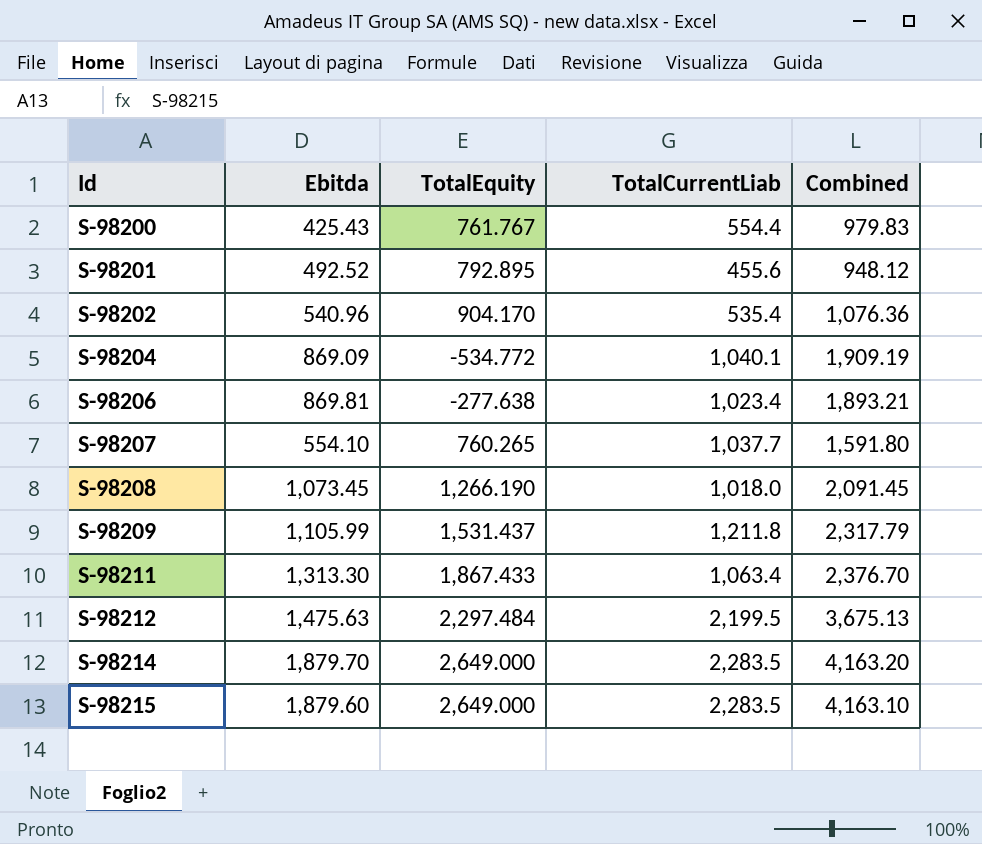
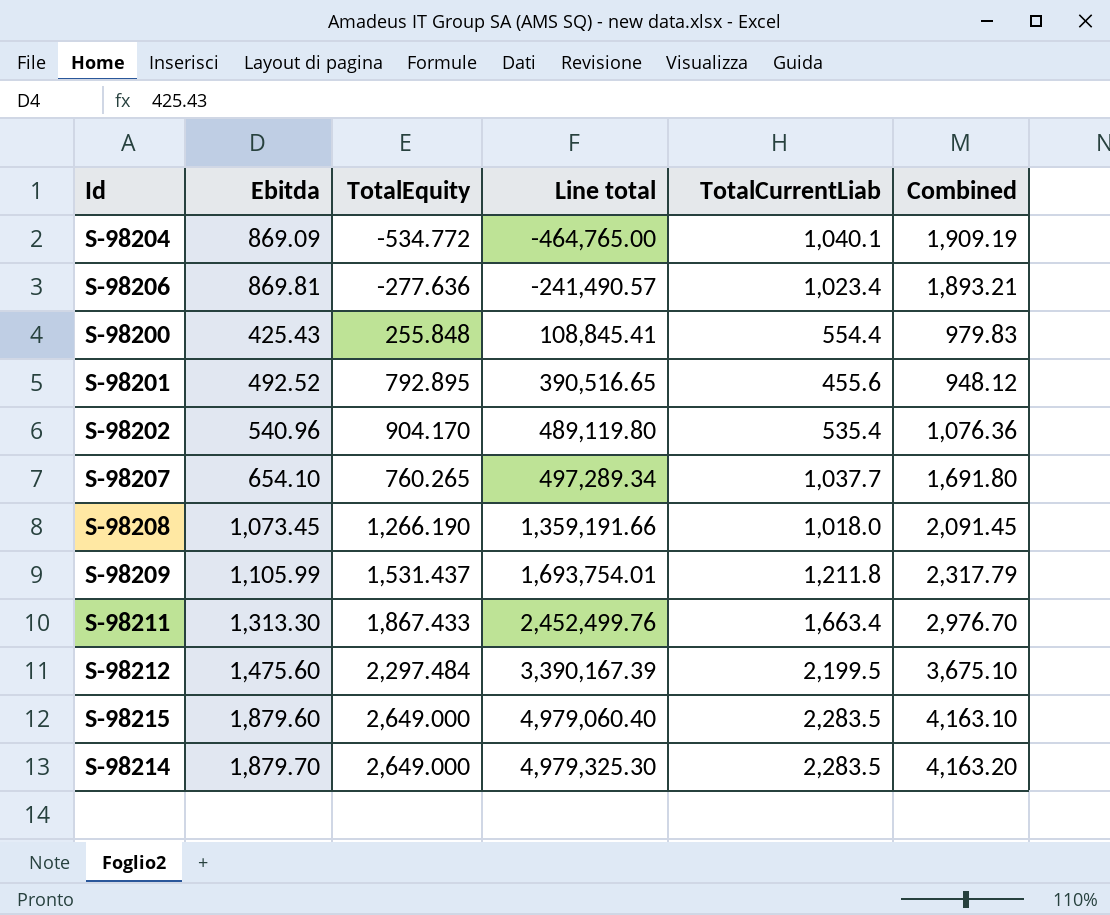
row order: Id ascending -> Line total ascending
column Line total | formula: none -> [Ebitda] * [TotalEquity]
S-98206 | TotalEquity: -277.638 -> -277.636
S-98200 | TotalEquity: 761.767 -> 255.848
S-98207 | Ebitda: 554.10 -> 654.10
S-98207 | Combined: 1,591.80 -> 1,691.80
S-98211 | TotalCurrentLiab: 1,063.4 -> 1,663.4
S-98211 | Combined: 2,376.70 -> 2,976.70
S-98212 | Ebitda: 1,475.63 -> 1,475.60
S-98212 | Combined: 3,675.13 -> 3,675.10

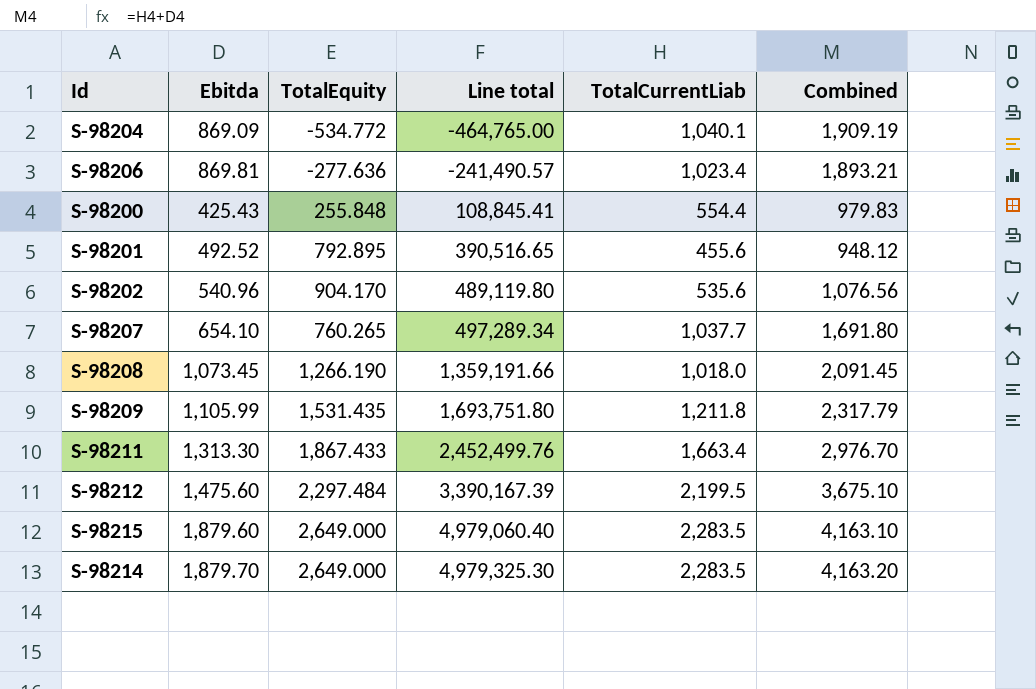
S-98202 | TotalCurrentLiab: 535.4 -> 535.6
S-98202 | Combined: 1,076.36 -> 1,076.56
S-98209 | TotalEquity: 1,531.437 -> 1,531.435
S-98209 | Line total: 1,693,754.01 -> 1,693,751.80

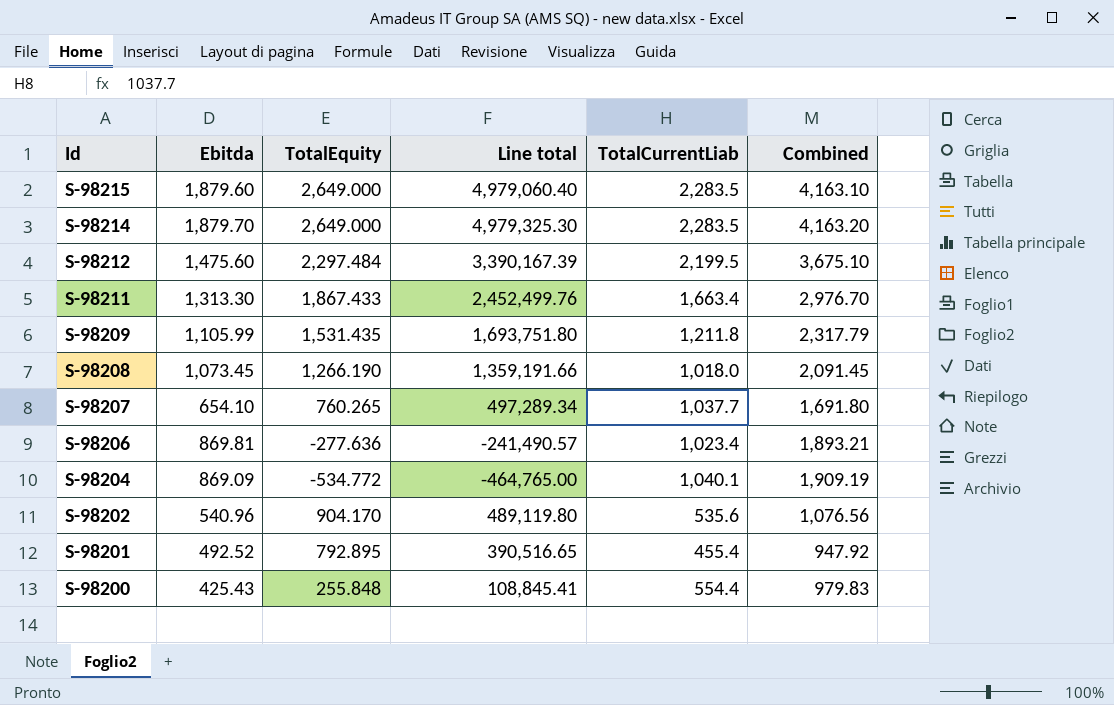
row order: Line total ascending -> Id descending
S-98201 | TotalCurrentLiab: 455.6 -> 455.4
S-98201 | Combined: 948.12 -> 947.92

